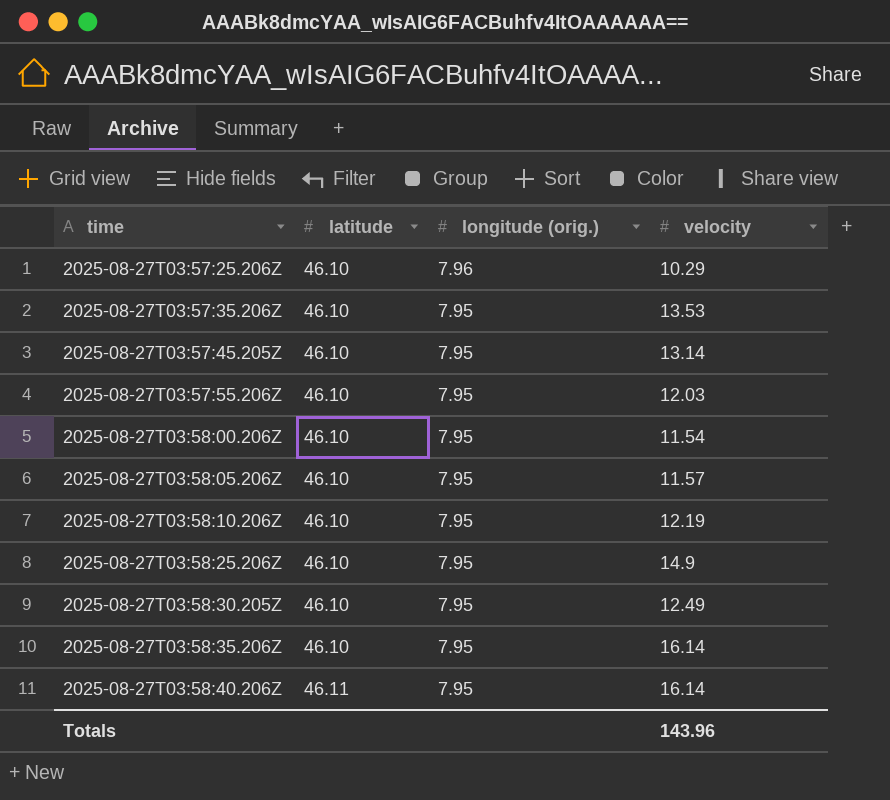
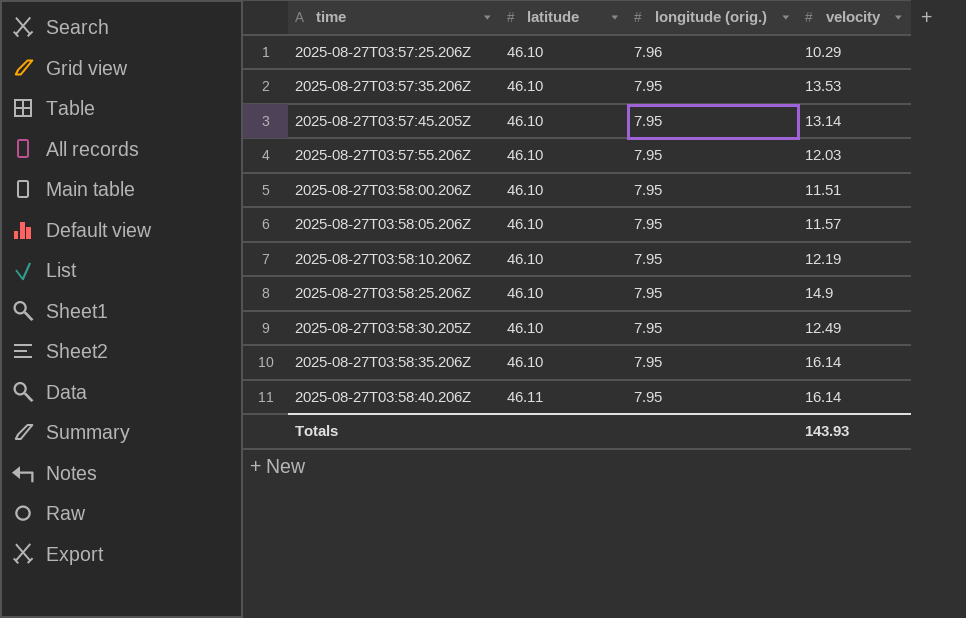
2025-08-27T03:58:00.206Z | velocity: 11.54 -> 11.51
Totals | velocity: 143.96 -> 143.93

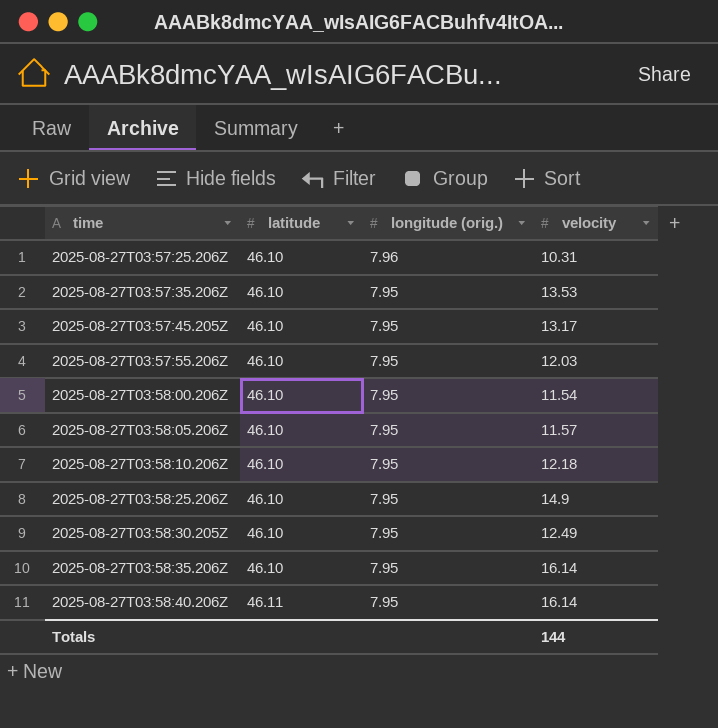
2025-08-27T03:57:25.206Z | velocity: 10.29 -> 10.31
2025-08-27T03:57:45.205Z | velocity: 13.14 -> 13.17
2025-08-27T03:58:00.206Z | velocity: 11.51 -> 11.54
2025-08-27T03:58:10.206Z | velocity: 12.19 -> 12.18
Totals | velocity: 143.93 -> 144

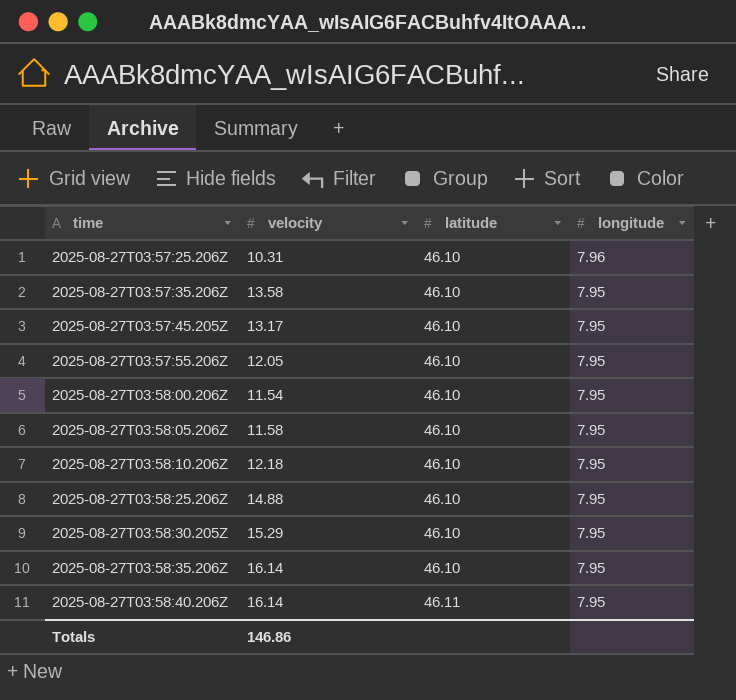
column velocity | position: 4 -> 2
column name: longitude (orig.) -> longitude
2025-08-27T03:57:35.206Z | velocity: 13.53 -> 13.58
2025-08-27T03:57:55.206Z | velocity: 12.03 -> 12.05
2025-08-27T03:58:05.206Z | velocity: 11.57 -> 11.58
2025-08-27T03:58:25.206Z | velocity: 14.9 -> 14.88
2025-08-27T03:58:30.205Z | velocity: 12.49 -> 15.29
Totals | velocity: 144 -> 146.86

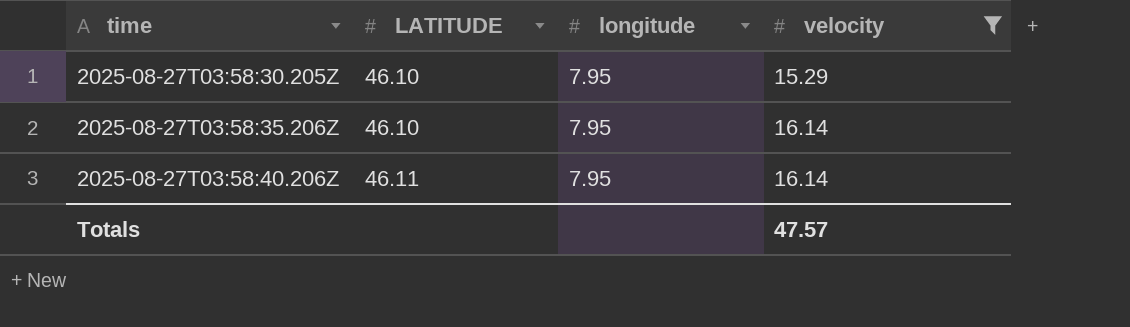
filter: none -> velocity >= 15.29
column name: latitude -> LATITUDE
column velocity | position: 2 -> 4
Totals | velocity: 146.86 -> 47.57

